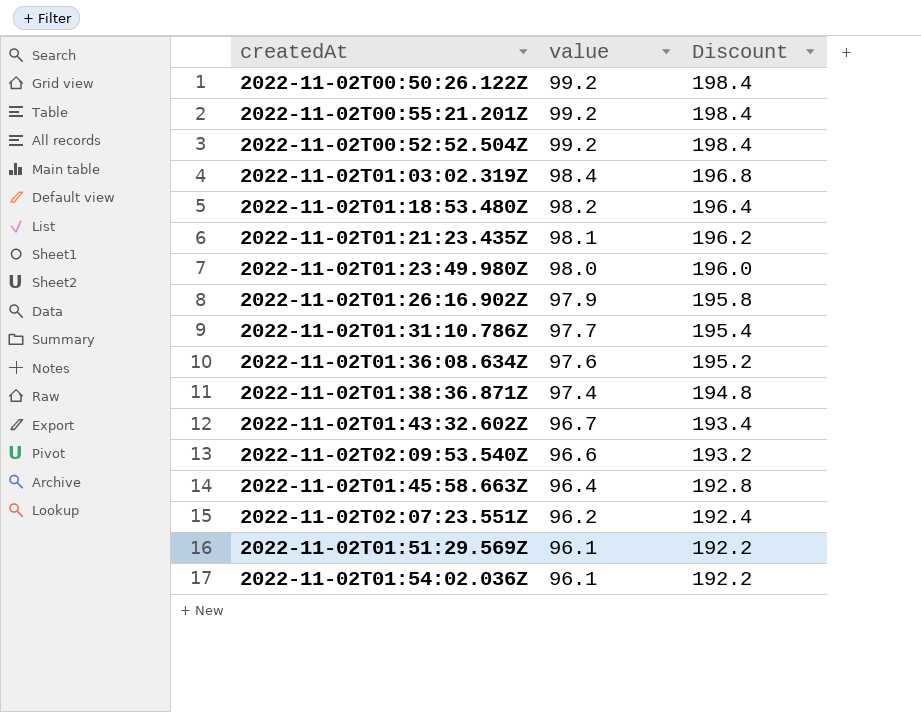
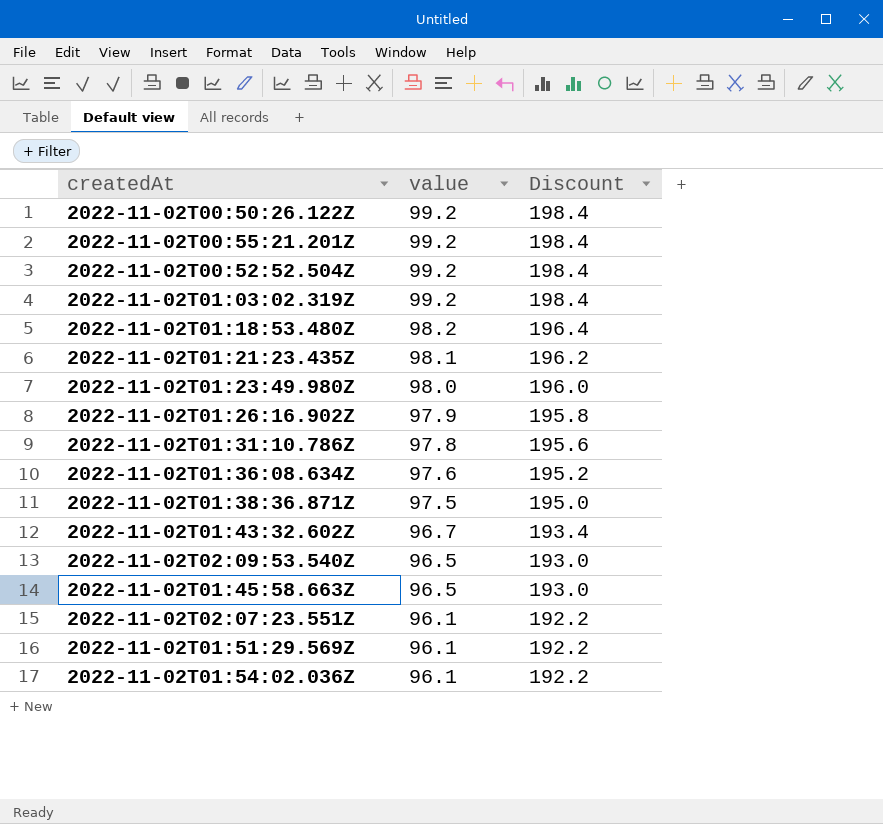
2022-11-02T01:03:02.319Z | value: 98.4 -> 99.2
2022-11-02T01:03:02.319Z | Discount: 196.8 -> 198.4
2022-11-02T01:31:10.786Z | value: 97.7 -> 97.8
2022-11-02T01:31:10.786Z | Discount: 195.4 -> 195.6
2022-11-02T01:38:36.871Z | value: 97.4 -> 97.5
2022-11-02T01:38:36.871Z | Discount: 194.8 -> 195.0
2022-11-02T02:09:53.540Z | value: 96.6 -> 96.5
2022-11-02T02:09:53.540Z | Discount: 193.2 -> 193.0
2022-11-02T01:45:58.663Z | value: 96.4 -> 96.5
2022-11-02T01:45:58.663Z | Discount: 192.8 -> 193.0
2022-11-02T02:07:23.551Z | value: 96.2 -> 96.1
2022-11-02T02:07:23.551Z | Discount: 192.4 -> 192.2

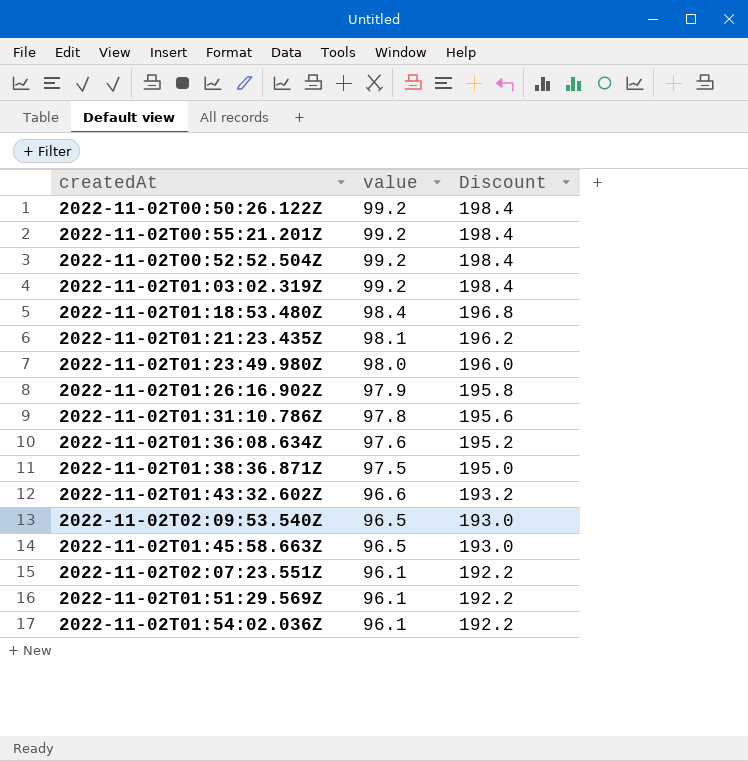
2022-11-02T01:18:53.480Z | value: 98.2 -> 98.4
2022-11-02T01:18:53.480Z | Discount: 196.4 -> 196.8
2022-11-02T01:43:32.602Z | value: 96.7 -> 96.6
2022-11-02T01:43:32.602Z | Discount: 193.4 -> 193.2

